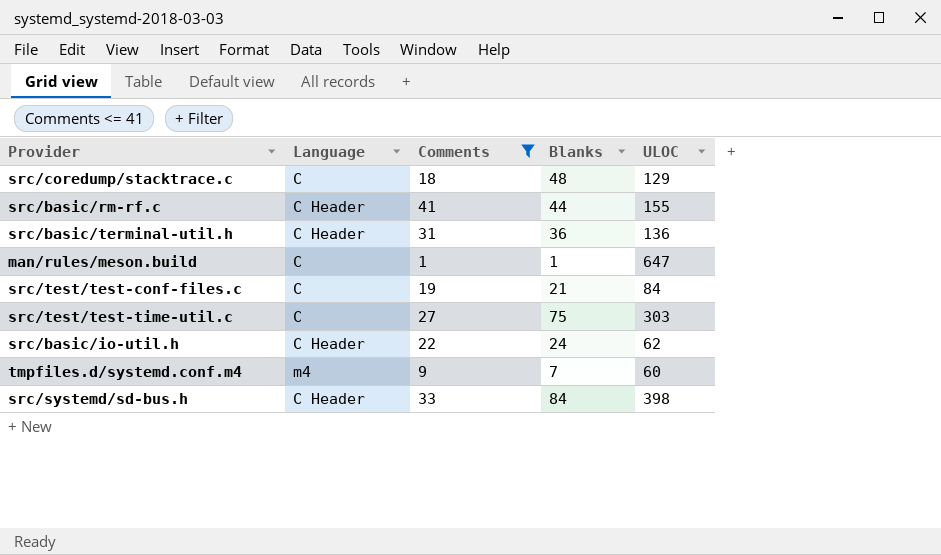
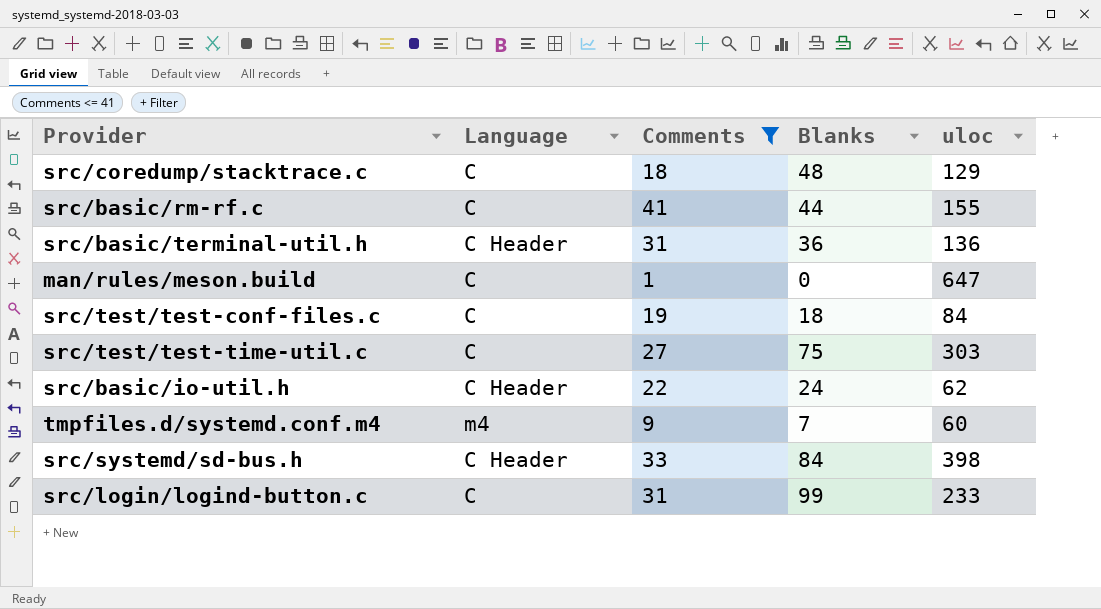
column name: ULOC -> uloc
src/basic/rm-rf.c | Language: C Header -> C
man/rules/meson.build | Blanks: 1 -> 0
src/test/test-conf-files.c | Blanks: 21 -> 18
row src/login/logind-button.c: none -> C | 31 | 99 | 233

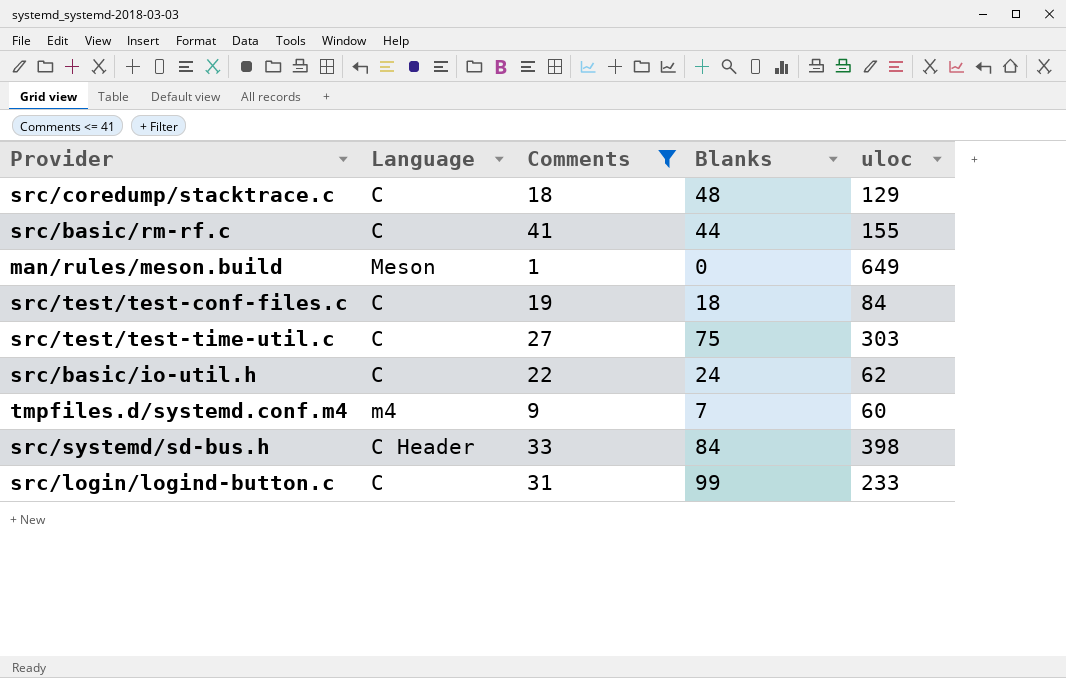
row src/basic/terminal-util.h: C Header | 31 | 36 | 136 -> none
man/rules/meson.build | Language: C -> Meson
man/rules/meson.build | uloc: 647 -> 649
src/basic/io-util.h | Language: C Header -> C

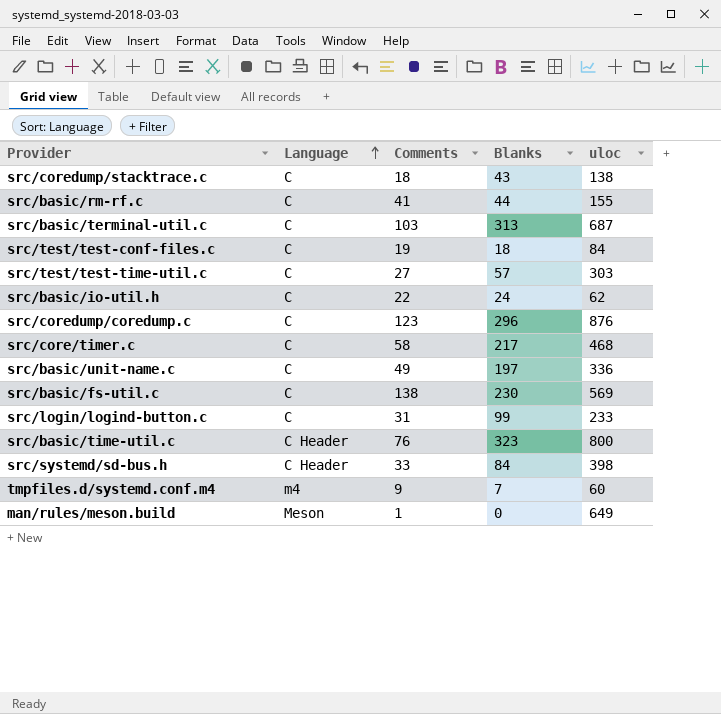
filter: Comments <= 41 -> none
row order: none -> Language ascending
src/coredump/stacktrace.c | Blanks: 48 -> 43
src/coredump/stacktrace.c | uloc: 129 -> 138
src/test/test-time-util.c | Blanks: 75 -> 57

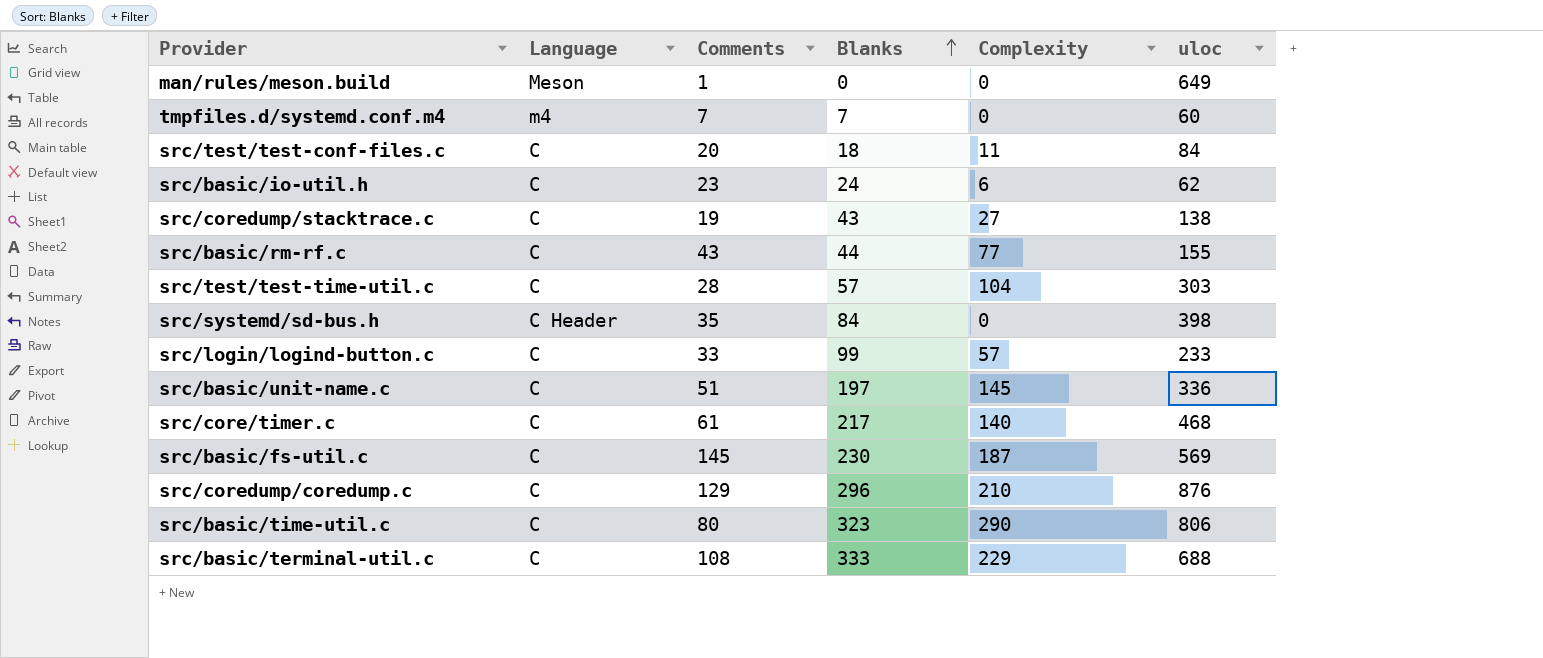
row order: Language ascending -> Blanks ascending
column Complexity | position: none -> 5
tmpfiles.d/systemd.conf.m4 | Comments: 9 -> 7
src/test/test-conf-files.c | Comments: 19 -> 20
src/basic/io-util.h | Comments: 22 -> 23
src/coredump/stacktrace.c | Comments: 18 -> 19
src/basic/rm-rf.c | Comments: 41 -> 43
src/test/test-time-util.c | Comments: 27 -> 28
src/systemd/sd-bus.h | Comments: 33 -> 35
src/login/logind-button.c | Comments: 31 -> 33
src/basic/unit-name.c | Comments: 49 -> 51
src/core/timer.c | Comments: 58 -> 61
src/basic/fs-util.c | Comments: 138 -> 145
src/coredump/coredump.c | Comments: 123 -> 129
src/basic/time-util.c | Language: C Header -> C
src/basic/time-util.c | Comments: 76 -> 80
src/basic/time-util.c | uloc: 800 -> 806
src/basic/terminal-util.c | Comments: 103 -> 108
src/basic/terminal-util.c | Blanks: 313 -> 333
src/basic/terminal-util.c | uloc: 687 -> 688

